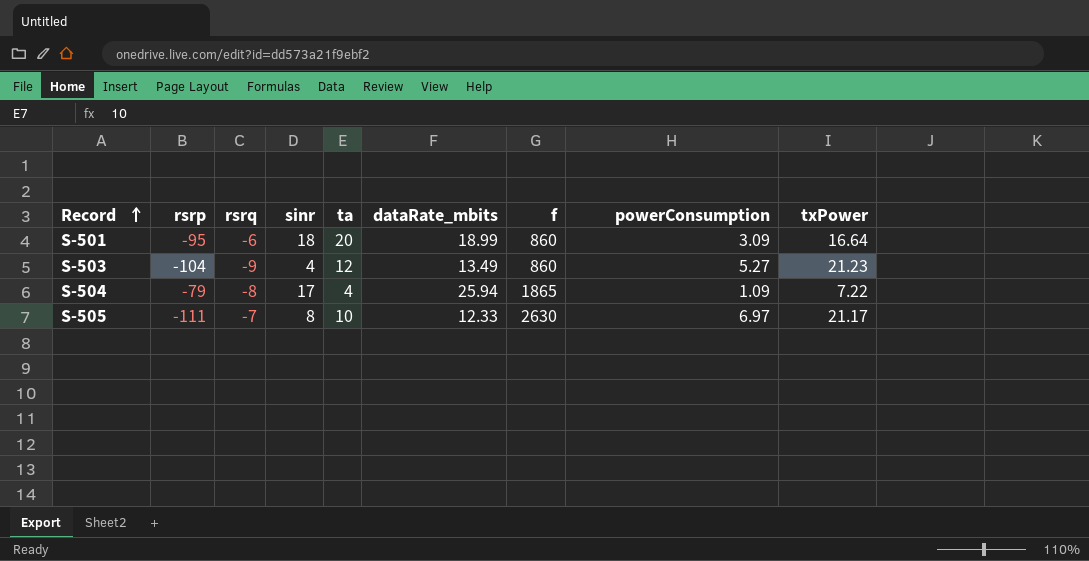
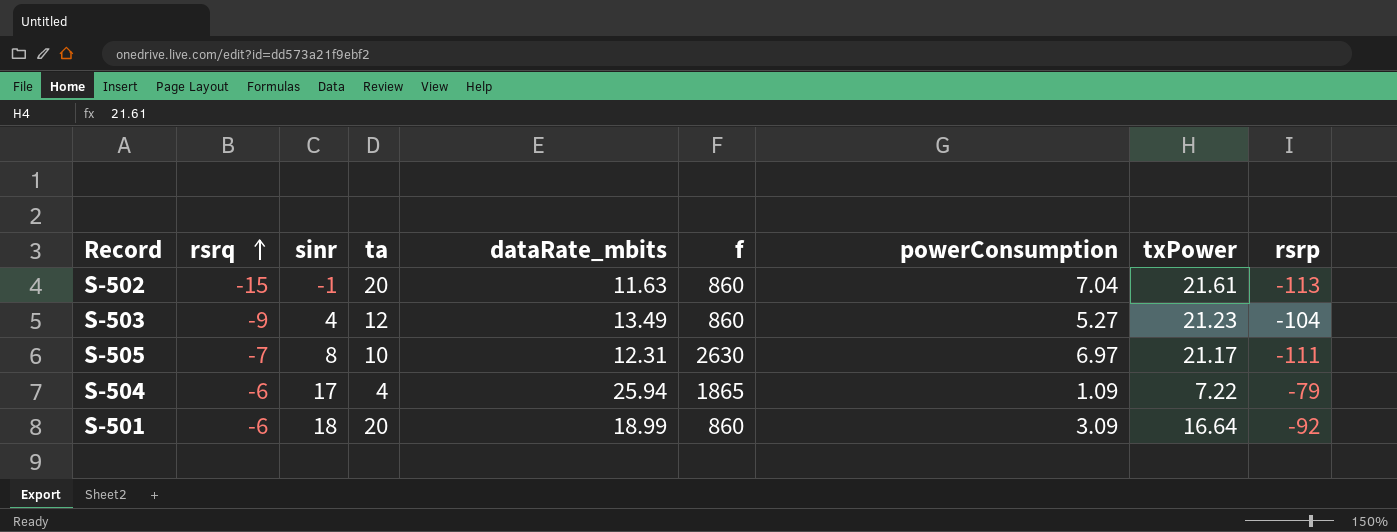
row order: Record ascending -> rsrq ascending
column rsrp | position: 2 -> 9
row S-502: none -> -15 | -1 | 20 | 11.63 | 860 | 7.04 | 21.61 | -113
S-505 | dataRate_mbits: 12.33 -> 12.31
S-504 | rsrq: -8 -> -6
S-501 | rsrp: -95 -> -92

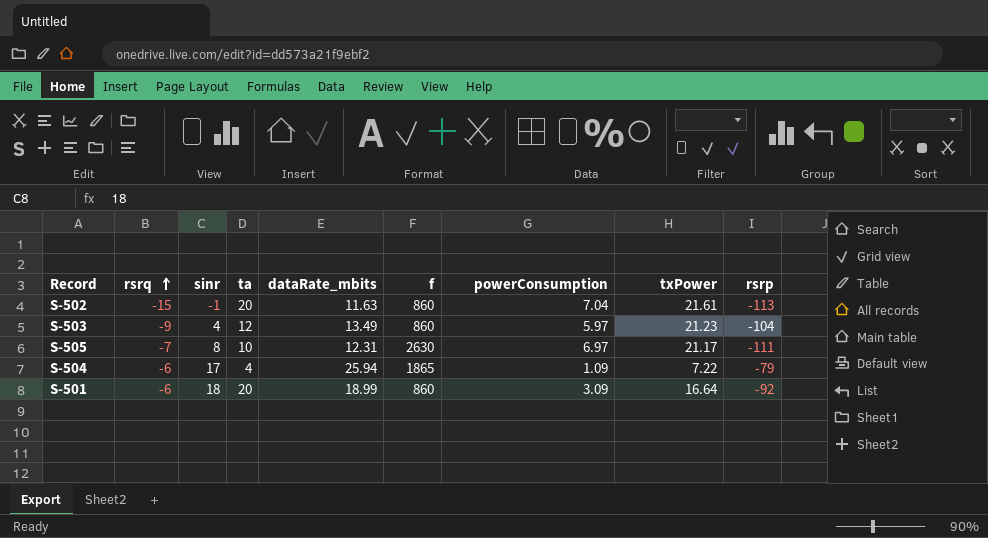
S-503 | powerConsumption: 5.27 -> 5.97

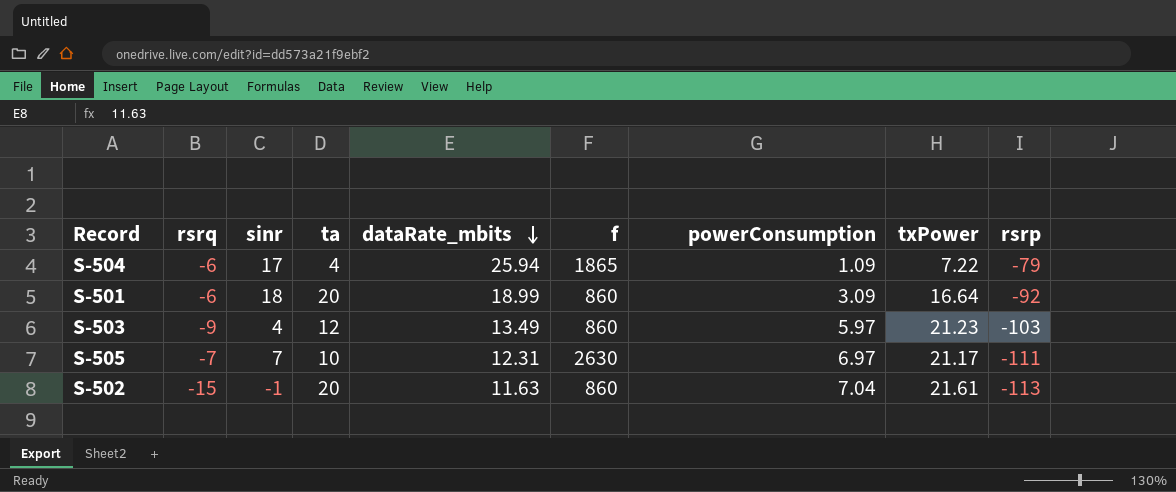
row order: rsrq ascending -> dataRate_mbits descending
S-503 | rsrp: -104 -> -103
S-505 | sinr: 8 -> 7

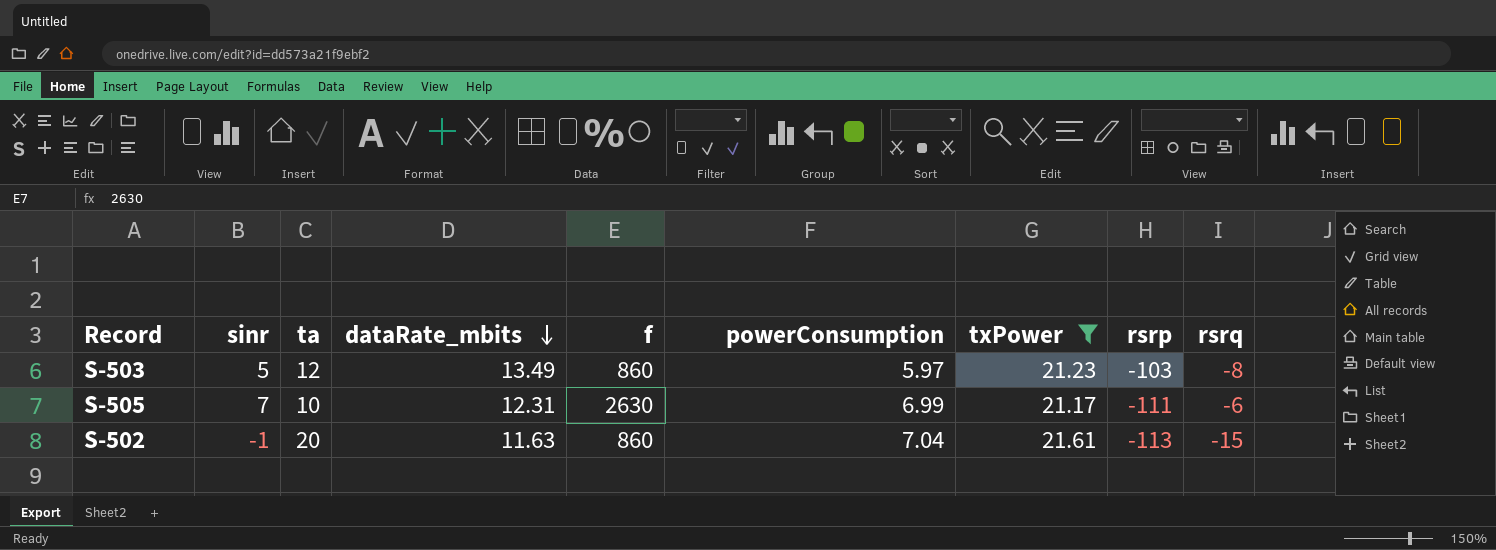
filter: none -> txPower >= 21.17
column rsrq | position: 2 -> 9
S-503 | sinr: 4 -> 5
S-503 | rsrq: -9 -> -8
S-505 | powerConsumption: 6.97 -> 6.99
S-505 | rsrq: -7 -> -6

